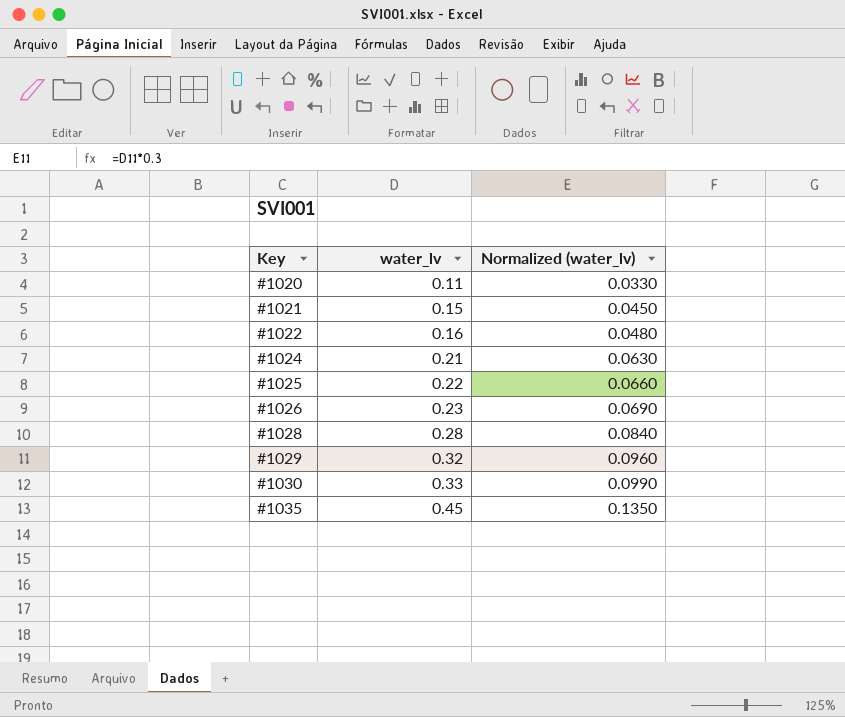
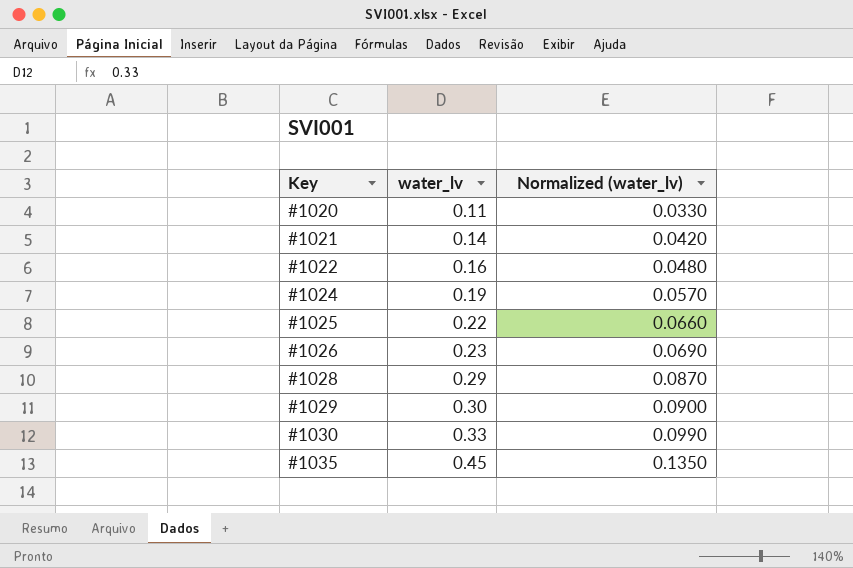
#1021 | water_lv: 0.15 -> 0.14
#1021 | Normalized (water_lv): 0.0450 -> 0.0420
#1024 | water_lv: 0.21 -> 0.19
#1024 | Normalized (water_lv): 0.0630 -> 0.0570
#1028 | water_lv: 0.28 -> 0.29
#1028 | Normalized (water_lv): 0.0840 -> 0.0870
#1029 | water_lv: 0.32 -> 0.30
#1029 | Normalized (water_lv): 0.0960 -> 0.0900

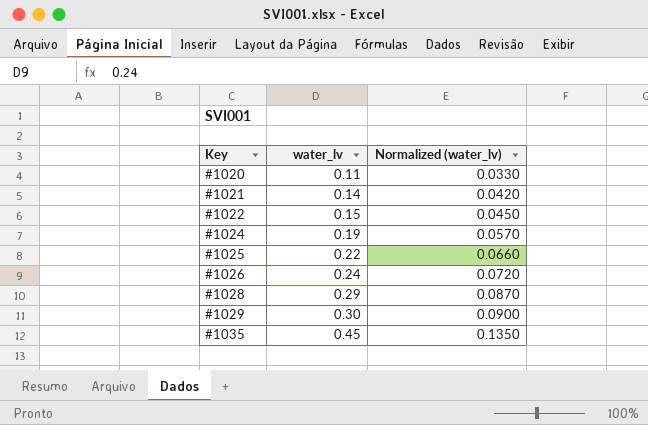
row #1030: 0.33 | 0.0990 -> none
#1022 | water_lv: 0.16 -> 0.15
#1022 | Normalized (water_lv): 0.0480 -> 0.0450
#1026 | water_lv: 0.23 -> 0.24
#1026 | Normalized (water_lv): 0.0690 -> 0.0720

